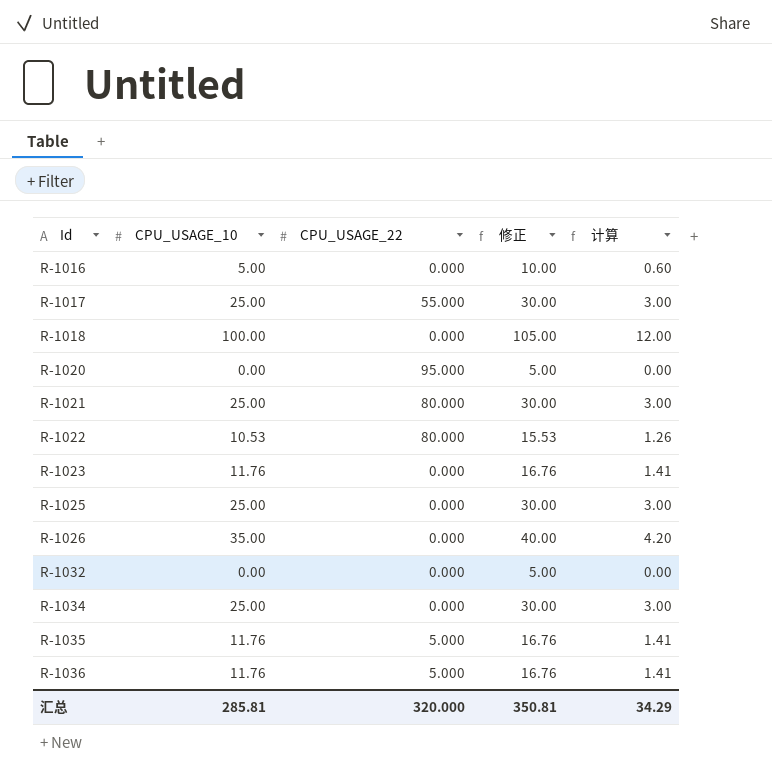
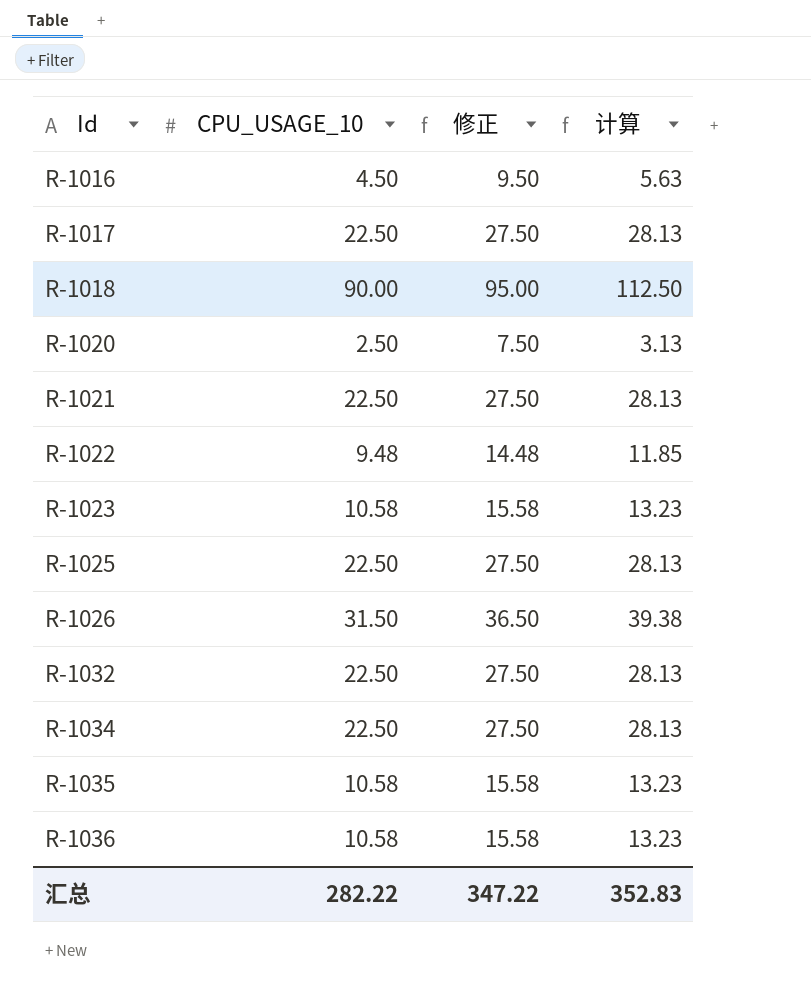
column CPU_USAGE_22 | position: 3 -> none
column 计算 | formula: [CPU_USAGE_10] * 0.12 -> [CPU_USAGE_10] * 1.25
R-1016 | CPU_USAGE_10: 5.00 -> 4.50
R-1016 | 修正: 10.00 -> 9.50
R-1017 | CPU_USAGE_10: 25.00 -> 22.50
R-1017 | 修正: 30.00 -> 27.50
R-1018 | CPU_USAGE_10: 100.00 -> 90.00
R-1018 | 修正: 105.00 -> 95.00
R-1020 | CPU_USAGE_10: 0.00 -> 2.50
R-1020 | 修正: 5.00 -> 7.50
R-1021 | CPU_USAGE_10: 25.00 -> 22.50
R-1021 | 修正: 30.00 -> 27.50
R-1022 | CPU_USAGE_10: 10.53 -> 9.48
R-1022 | 修正: 15.53 -> 14.48
R-1023 | CPU_USAGE_10: 11.76 -> 10.58
R-1023 | 修正: 16.76 -> 15.58
R-1025 | CPU_USAGE_10: 25.00 -> 22.50
R-1025 | 修正: 30.00 -> 27.50
R-1026 | CPU_USAGE_10: 35.00 -> 31.50
R-1026 | 修正: 40.00 -> 36.50
R-1032 | CPU_USAGE_10: 0.00 -> 22.50
R-1032 | 修正: 5.00 -> 27.50
R-1034 | CPU_USAGE_10: 25.00 -> 22.50
R-1034 | 修正: 30.00 -> 27.50
R-1035 | CPU_USAGE_10: 11.76 -> 10.58
R-1035 | 修正: 16.76 -> 15.58
R-1036 | CPU_USAGE_10: 11.76 -> 10.58
R-1036 | 修正: 16.76 -> 15.58
汇总 | CPU_USAGE_10: 285.81 -> 282.22
汇总 | 修正: 350.81 -> 347.22
汇总 | 计算: 34.29 -> 352.83

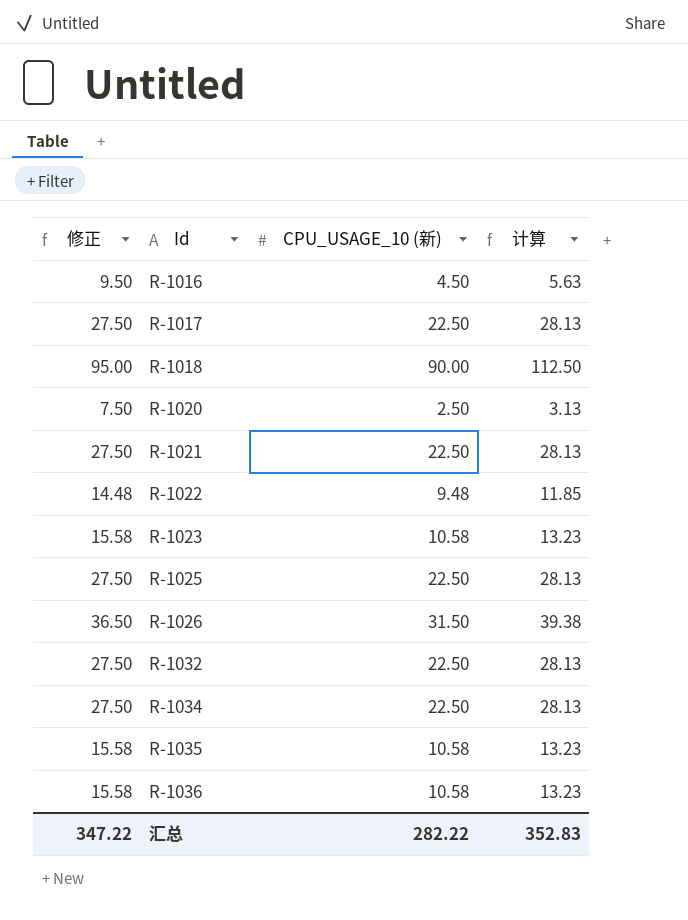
column 修正 | position: 3 -> 1
column name: CPU_USAGE_10 -> CPU_USAGE_10 (新)

